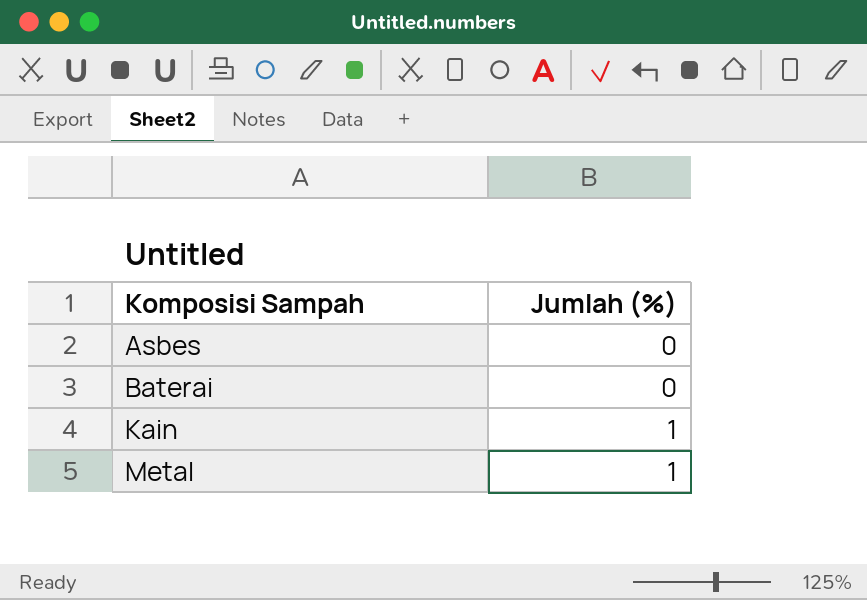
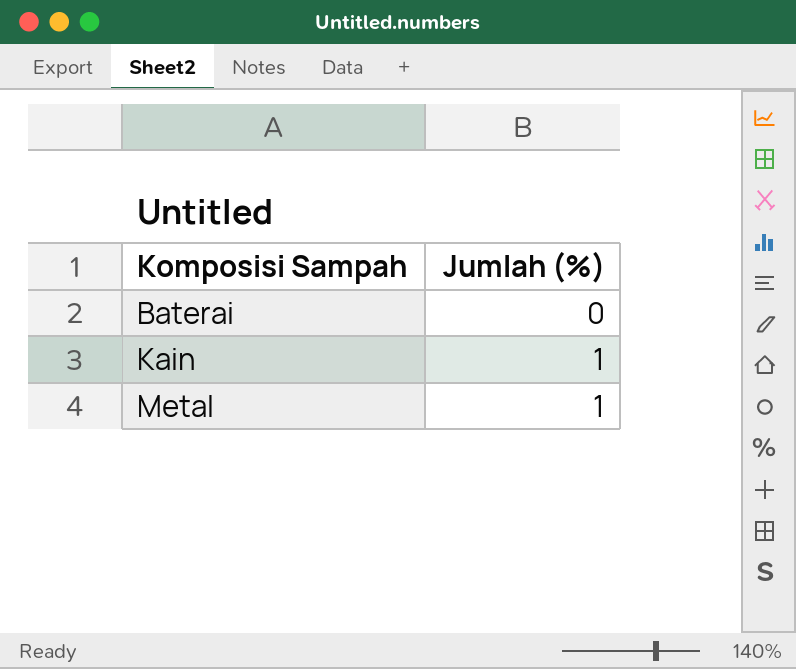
row Asbes: 0 -> none

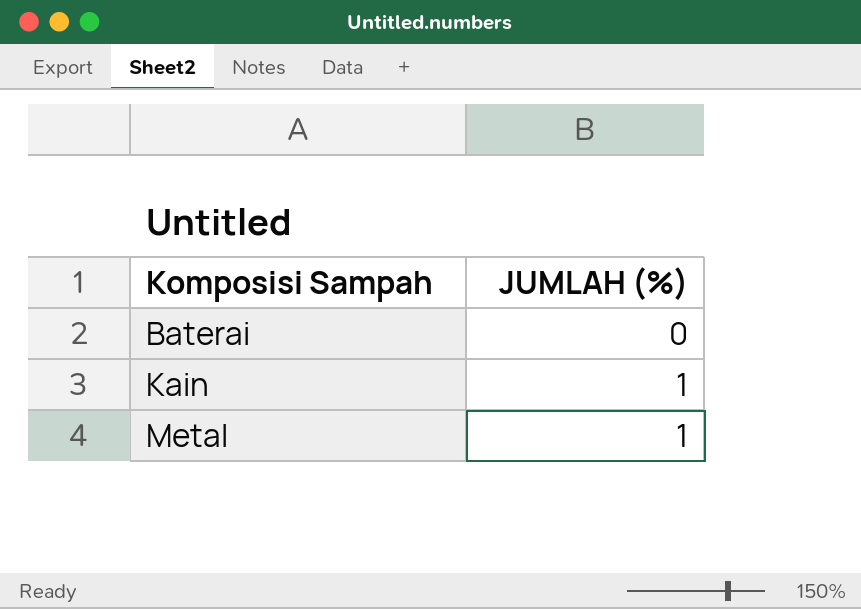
column name: Jumlah (%) -> JUMLAH (%)

